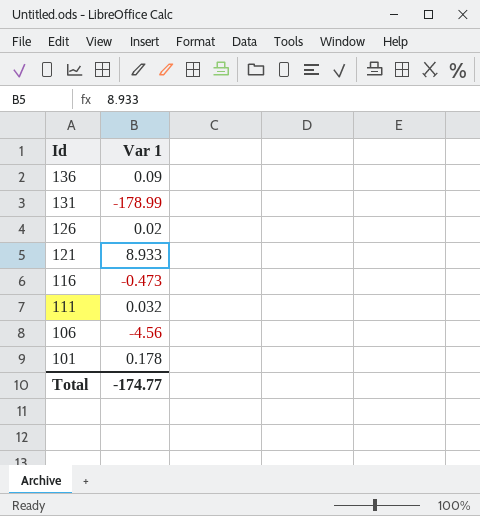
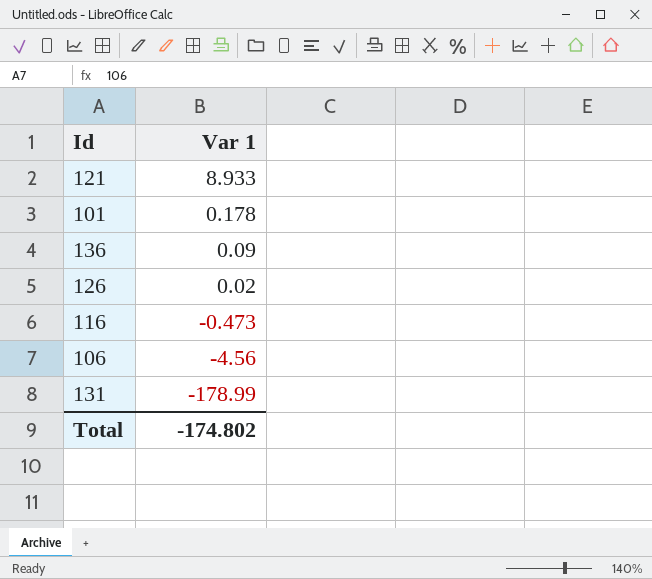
row order: Id descending -> Var 1 descending
row 111: 0.032 -> none
Total | Var 1: -174.77 -> -174.802

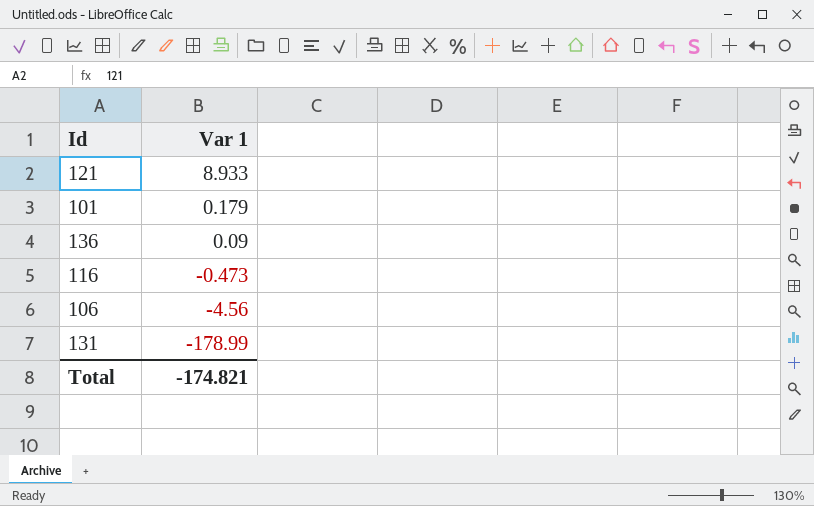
row 126: 0.02 -> none
101 | Var 1: 0.178 -> 0.179
Total | Var 1: -174.802 -> -174.821

